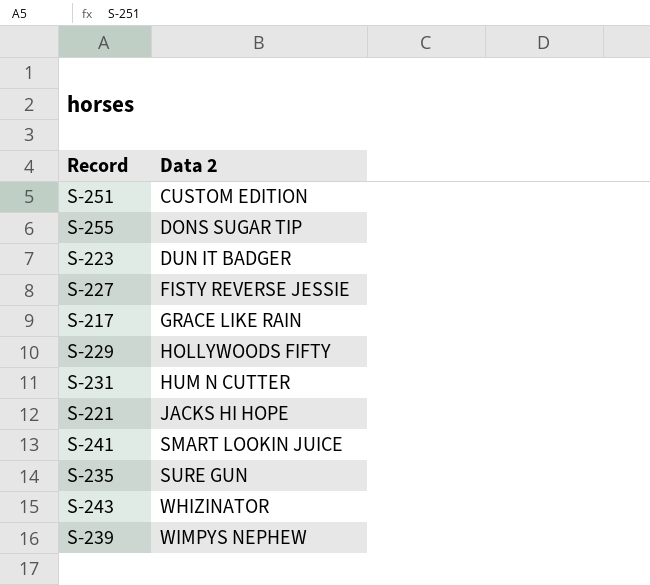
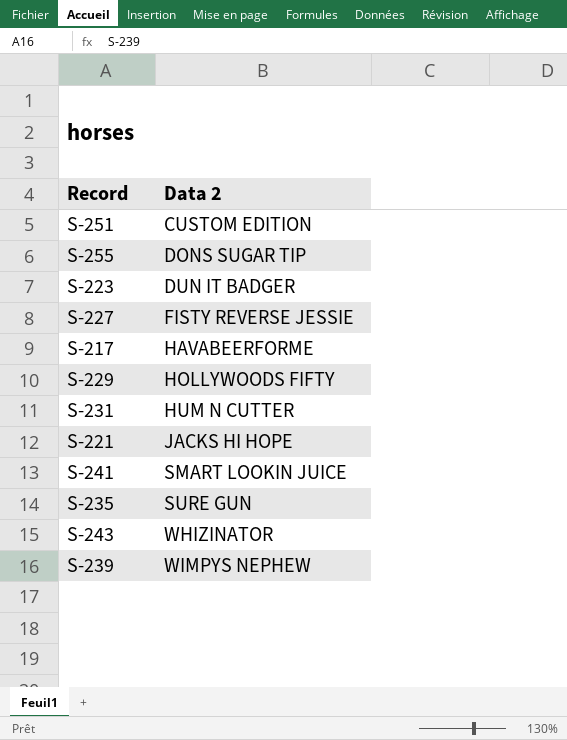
S-217 | Data 2: GRACE LIKE RAIN -> HAVABEERFORME

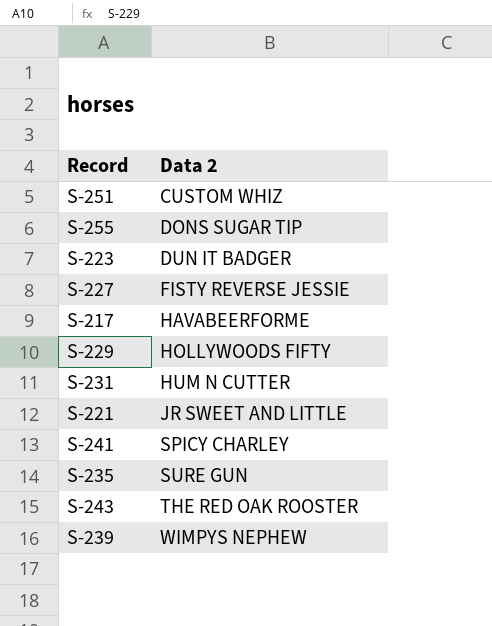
S-251 | Data 2: CUSTOM EDITION -> CUSTOM WHIZ
S-221 | Data 2: JACKS HI HOPE -> JR SWEET AND LITTLE
S-241 | Data 2: SMART LOOKIN JUICE -> SPICY CHARLEY
S-243 | Data 2: WHIZINATOR -> THE RED OAK ROOSTER

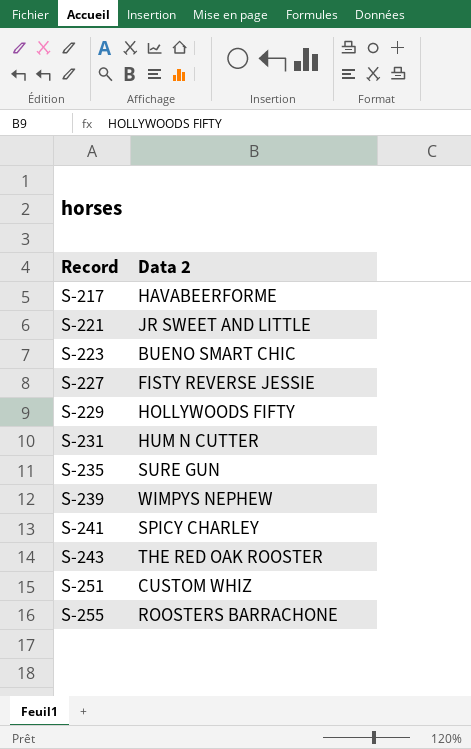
row order: Data 2 ascending -> Record ascending
S-223 | Data 2: DUN IT BADGER -> BUENO SMART CHIC
S-255 | Data 2: DONS SUGAR TIP -> ROOSTERS BARRACHONE

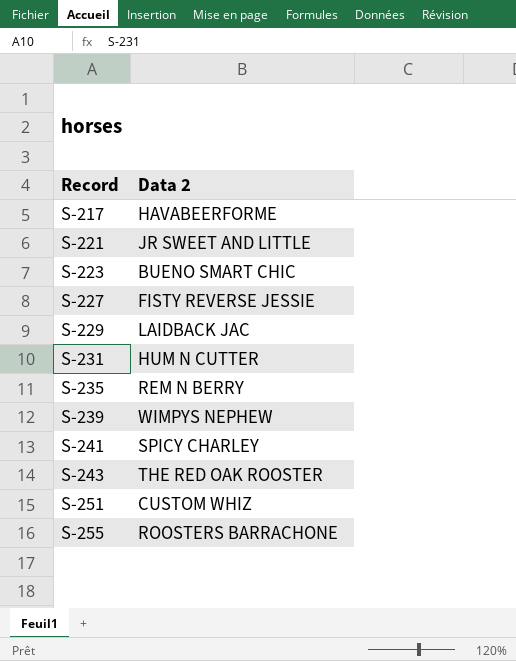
S-229 | Data 2: HOLLYWOODS FIFTY -> LAIDBACK JAC
S-235 | Data 2: SURE GUN -> REM N BERRY

